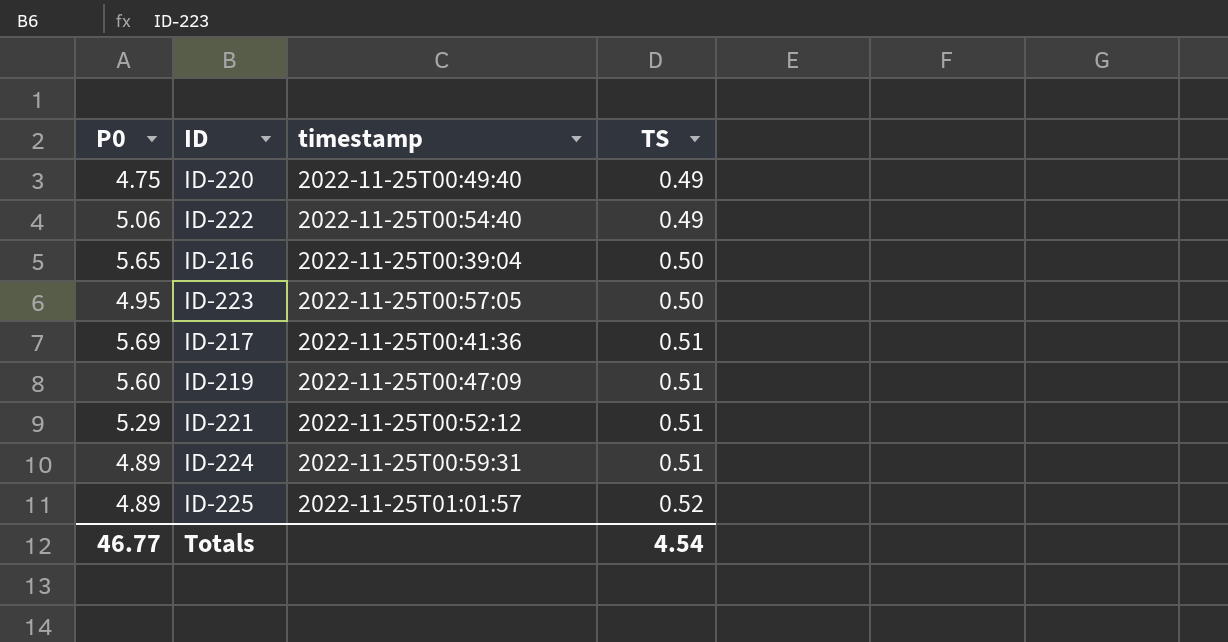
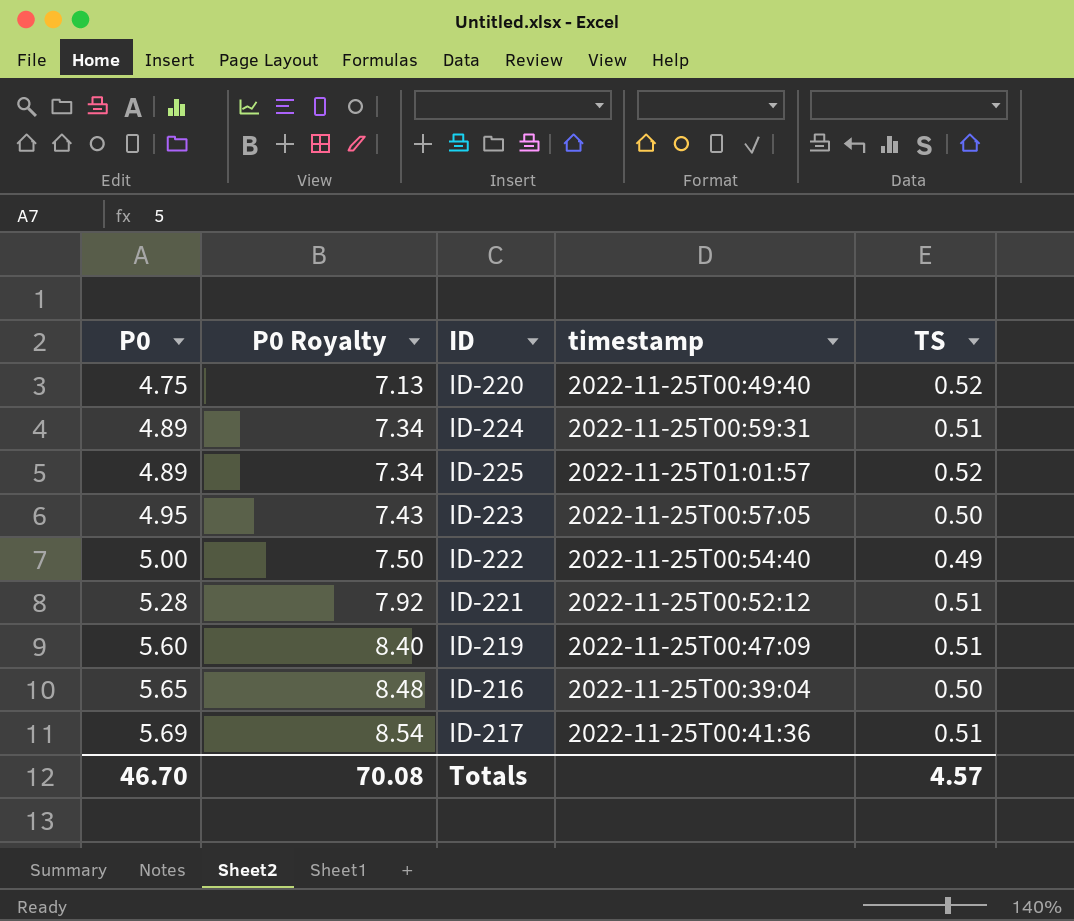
row order: TS ascending -> P0 ascending
column P0 Royalty | formula: none -> [P0] * 1.5
ID-220 | TS: 0.49 -> 0.52
ID-222 | P0: 5.06 -> 5.00
ID-221 | P0: 5.29 -> 5.28
Totals | P0: 46.77 -> 46.70
Totals | TS: 4.54 -> 4.57

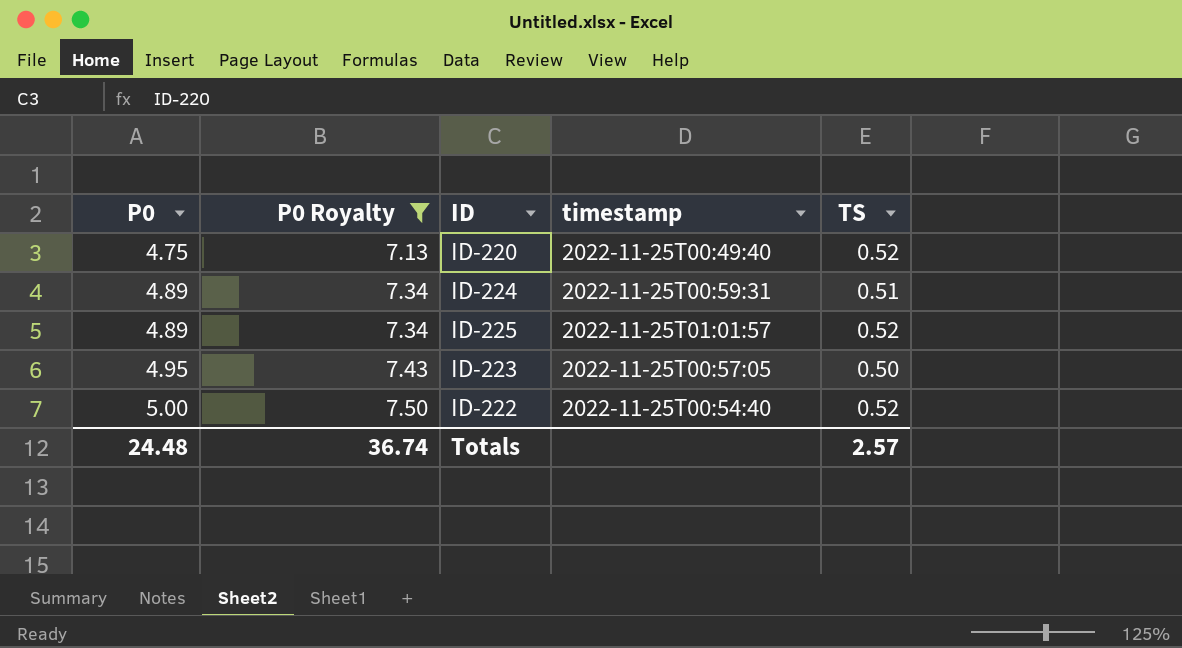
filter: none -> P0 Royalty <= 7.50
ID-222 | TS: 0.49 -> 0.52
Totals | P0: 46.70 -> 24.48
Totals | P0 Royalty: 70.08 -> 36.74
Totals | TS: 4.57 -> 2.57

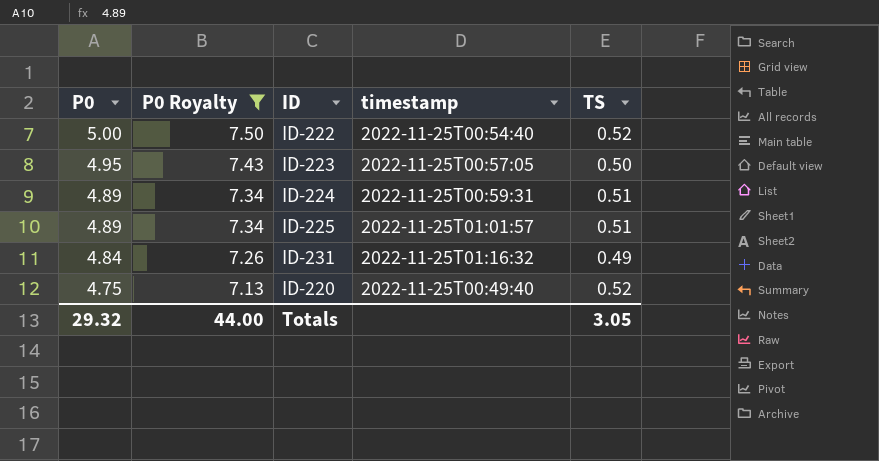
row order: P0 ascending -> P0 descending
ID-225 | TS: 0.52 -> 0.51
row ID-231: none -> 4.84 | 7.26 | 2022-11-25T01:16:32 | 0.49
Totals | P0: 24.48 -> 29.32
Totals | P0 Royalty: 36.74 -> 44.00
Totals | TS: 2.57 -> 3.05

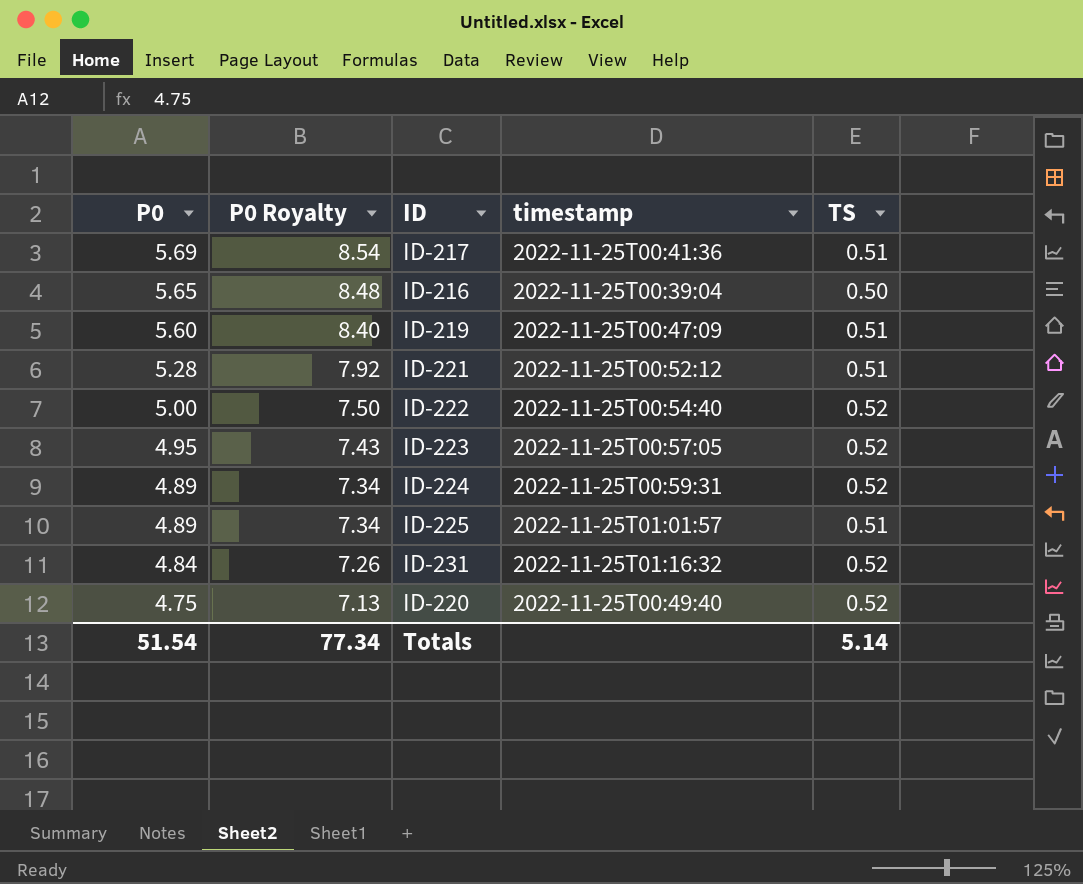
filter: P0 Royalty <= 7.50 -> none
ID-223 | TS: 0.50 -> 0.52
ID-224 | TS: 0.51 -> 0.52
ID-231 | TS: 0.49 -> 0.52
Totals | P0: 29.32 -> 51.54
Totals | P0 Royalty: 44.00 -> 77.34
Totals | TS: 3.05 -> 5.14

